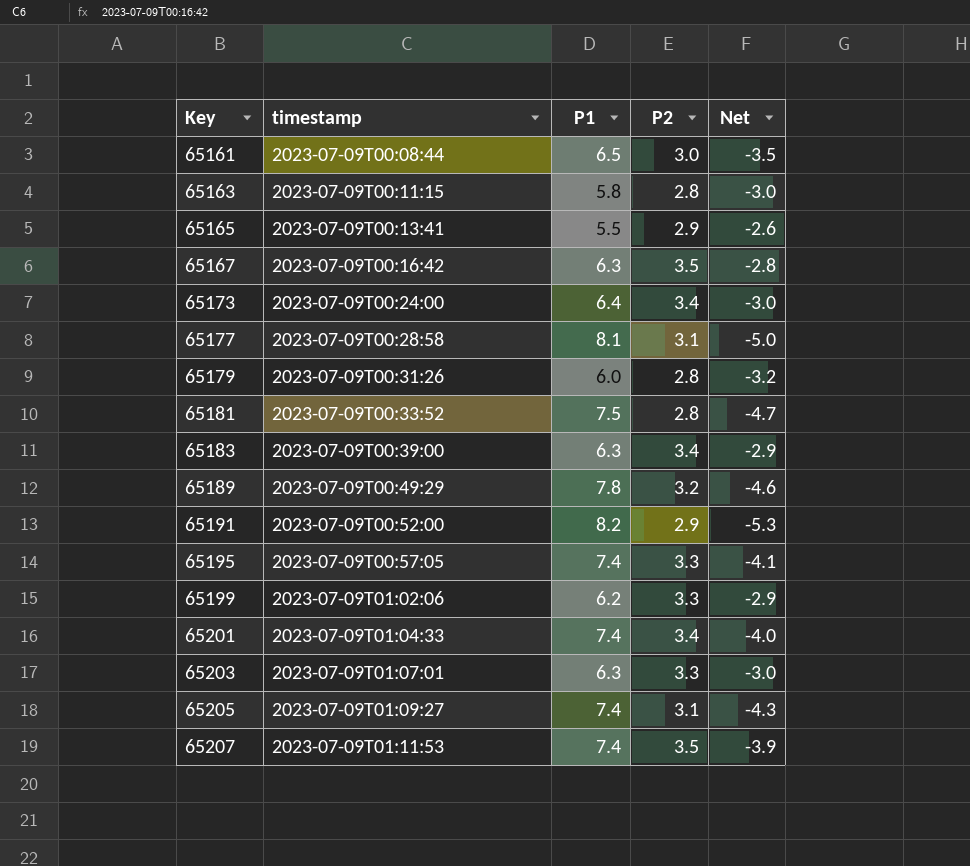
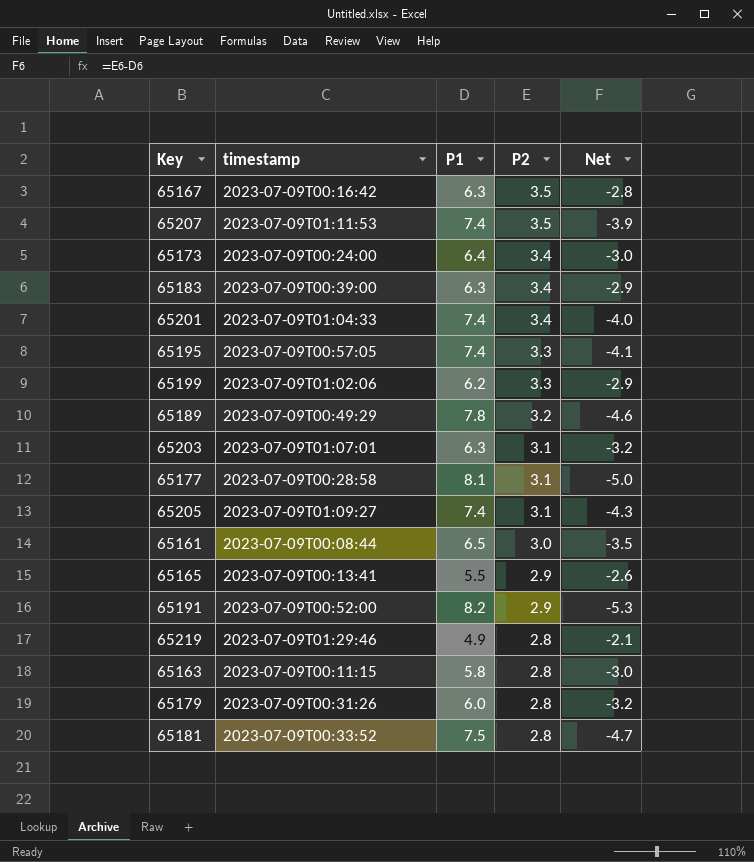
row order: Key ascending -> P2 descending
65203 | P2: 3.3 -> 3.1
65203 | Net: -3.0 -> -3.2
row 65219: none -> 2023-07-09T01:29:46 | 4.9 | 2.8 | -2.1

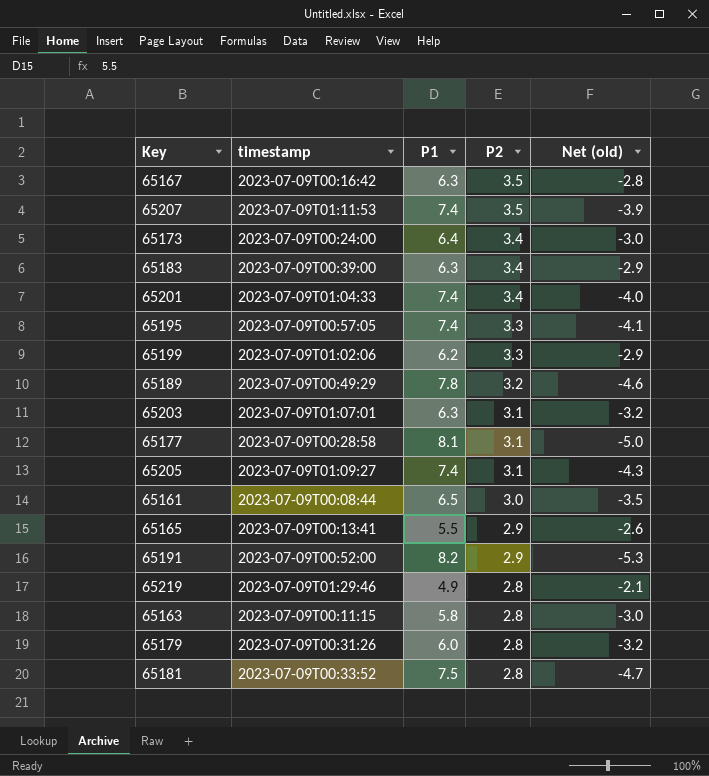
column name: Net -> Net (old)

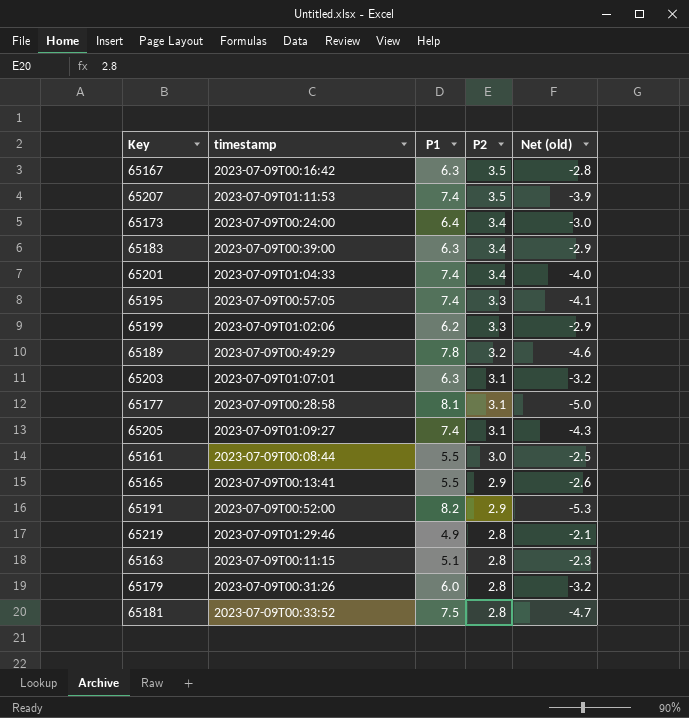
65161 | P1: 6.5 -> 5.5
65161 | Net (old): -3.5 -> -2.5
65163 | P1: 5.8 -> 5.1
65163 | Net (old): -3.0 -> -2.3

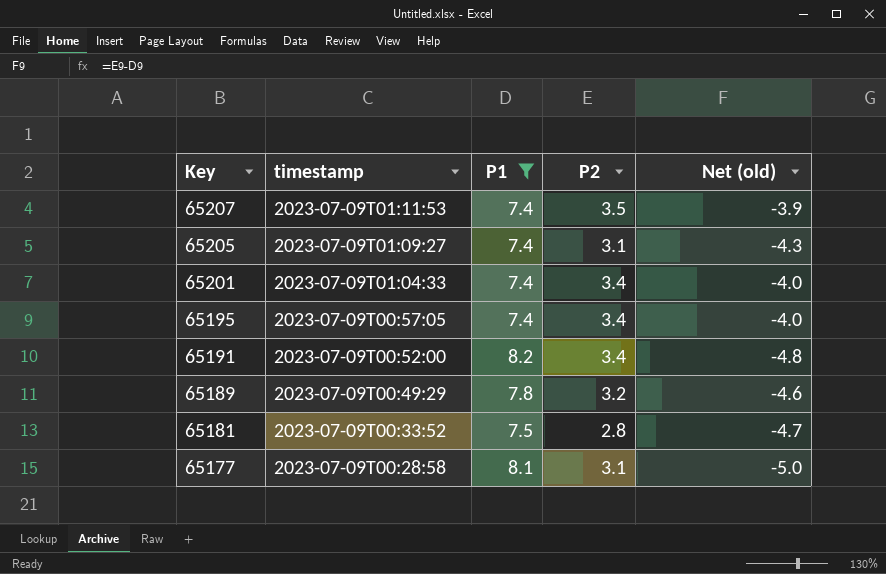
filter: none -> P1 >= 7.4
row order: P2 descending -> Key descending
65195 | P2: 3.3 -> 3.4
65195 | Net (old): -4.1 -> -4.0
65191 | P2: 2.9 -> 3.4
65191 | Net (old): -5.3 -> -4.8

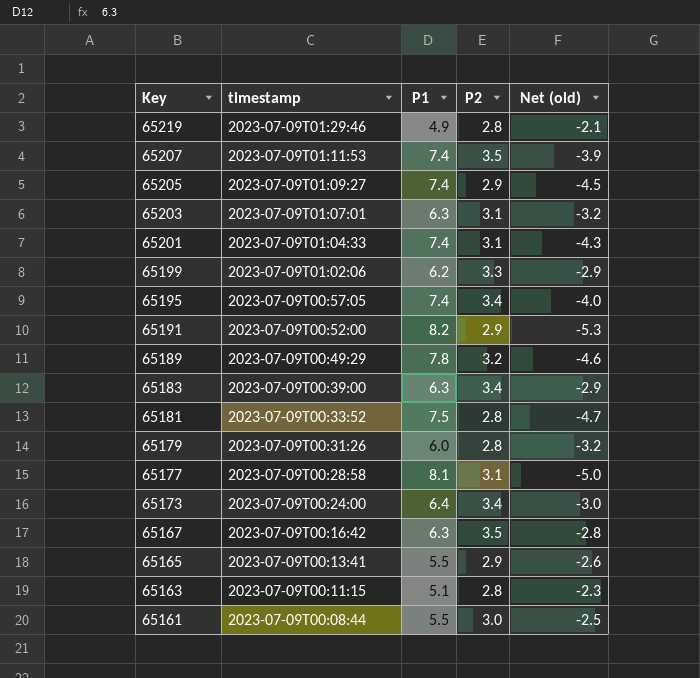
filter: P1 >= 7.4 -> none
65205 | P2: 3.1 -> 2.9
65205 | Net (old): -4.3 -> -4.5
65201 | P2: 3.4 -> 3.1
65201 | Net (old): -4.0 -> -4.3
65191 | P2: 3.4 -> 2.9
65191 | Net (old): -4.8 -> -5.3

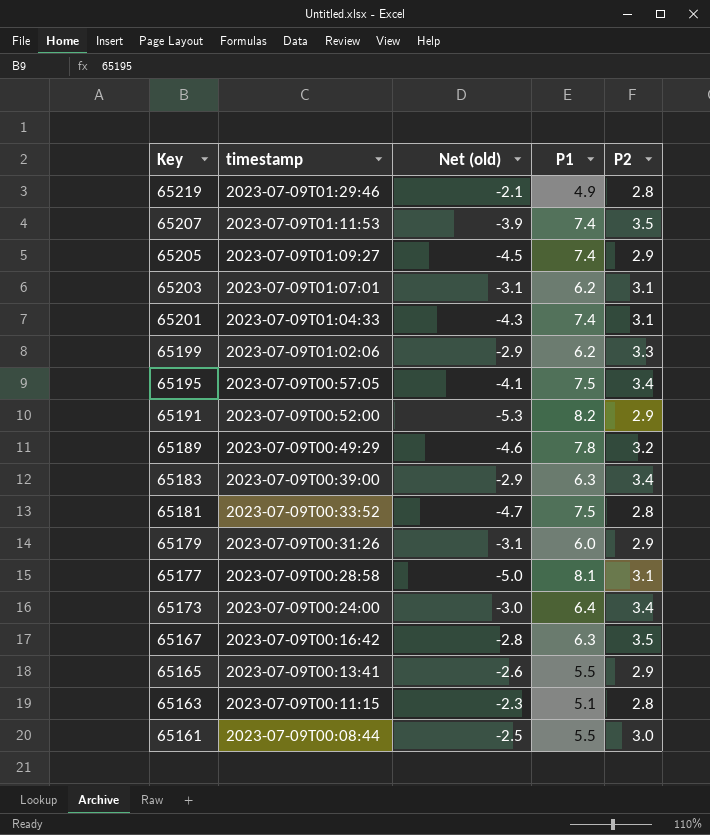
column Net (old) | position: 5 -> 3
65203 | Net (old): -3.2 -> -3.1
65203 | P1: 6.3 -> 6.2
65195 | Net (old): -4.0 -> -4.1
65195 | P1: 7.4 -> 7.5
65179 | Net (old): -3.2 -> -3.1
65179 | P2: 2.8 -> 2.9

